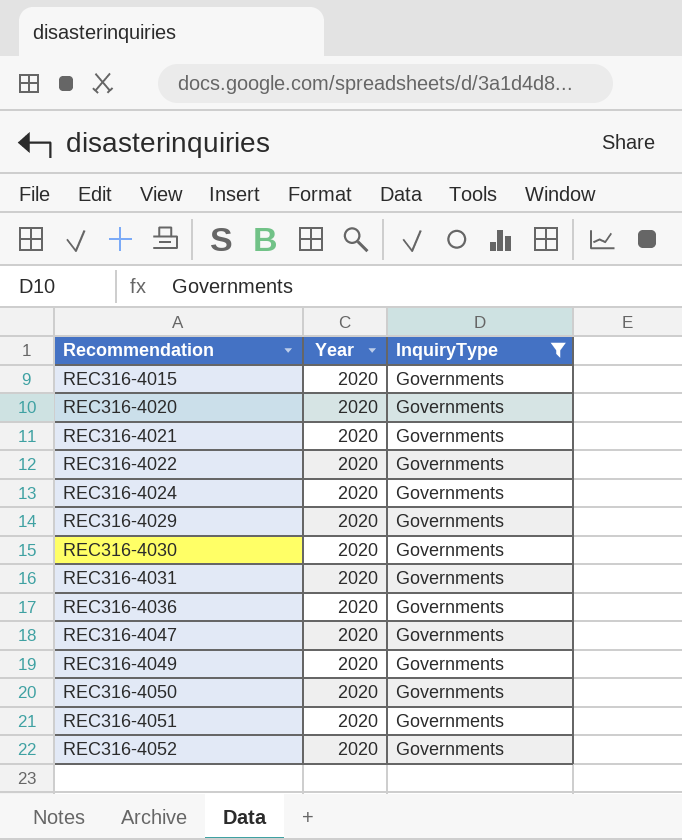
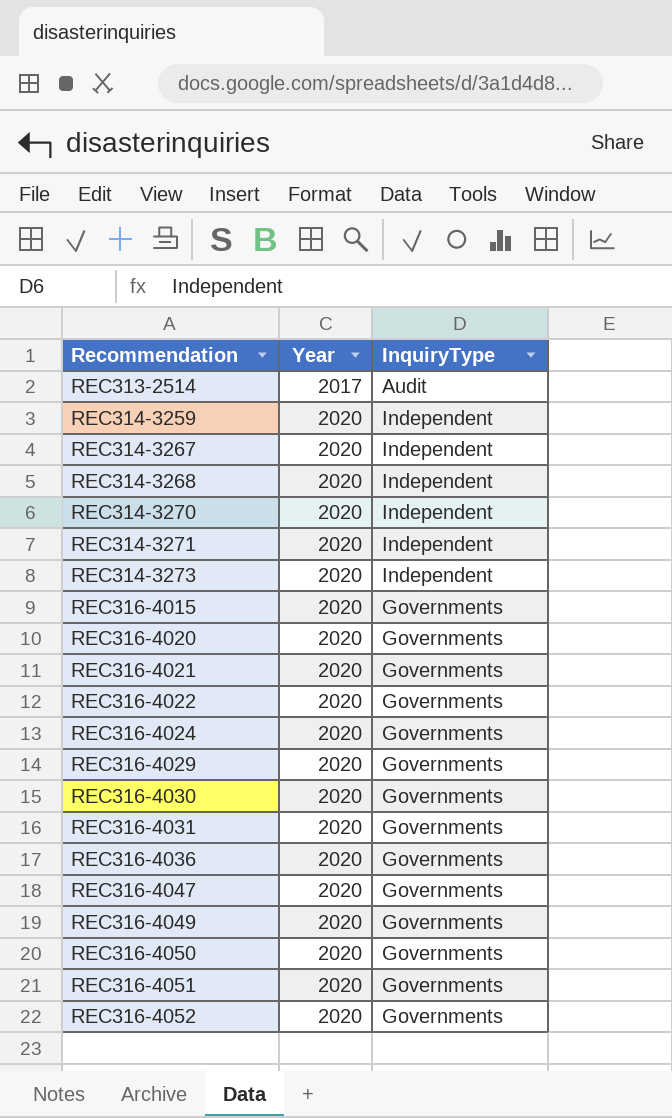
filter: InquiryType = Governments -> none

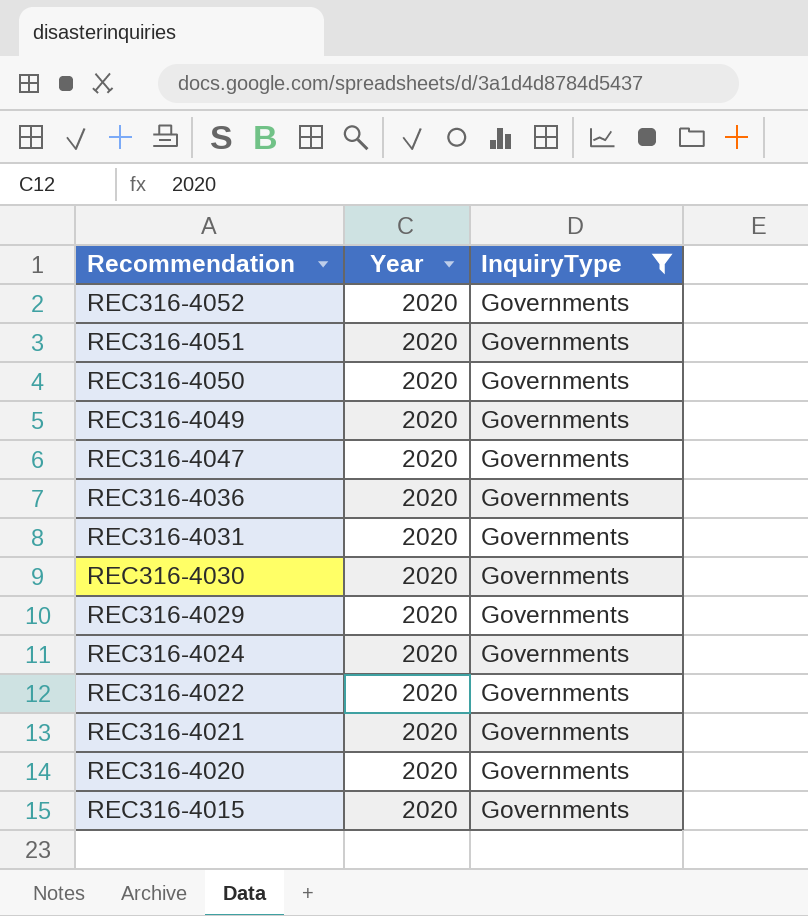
filter: none -> InquiryType = Governments
row order: Recommendation ascending -> Recommendation descending

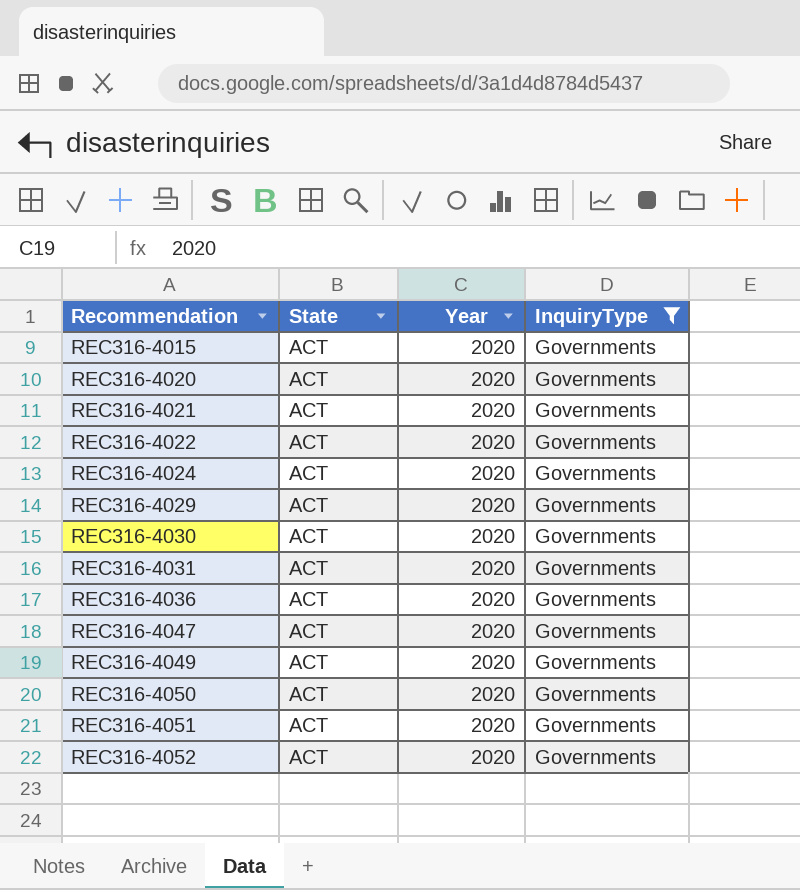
row order: Recommendation descending -> Recommendation ascending
column State | position: none -> 2

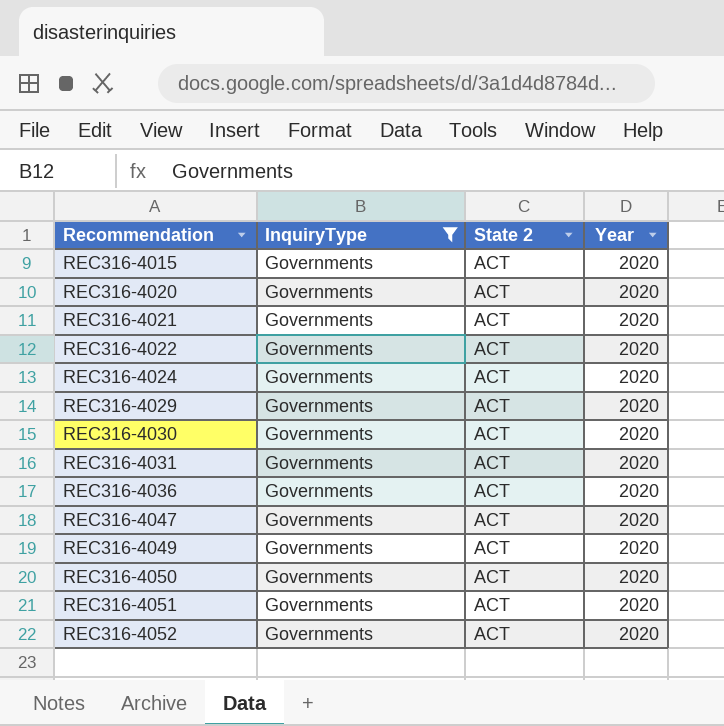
column InquiryType | position: 4 -> 2
column name: State -> State 2

